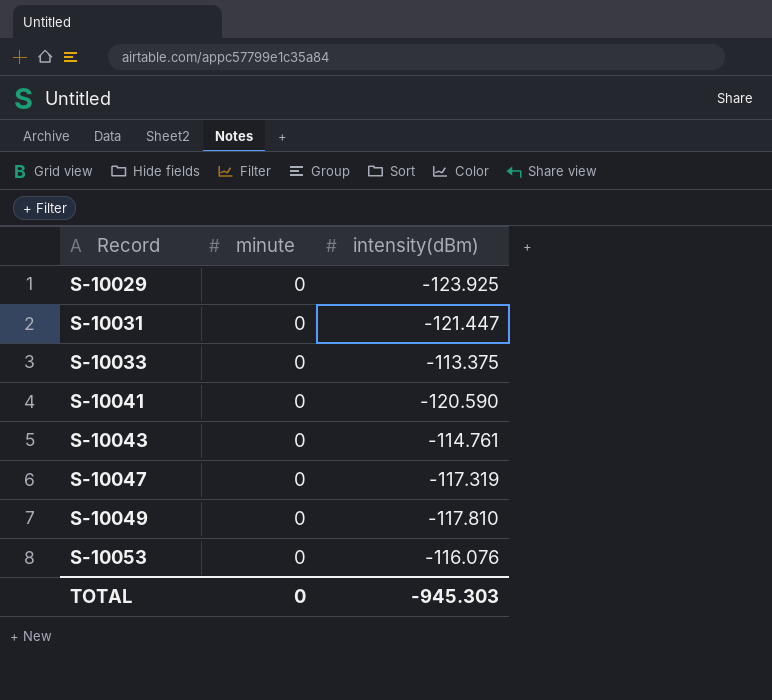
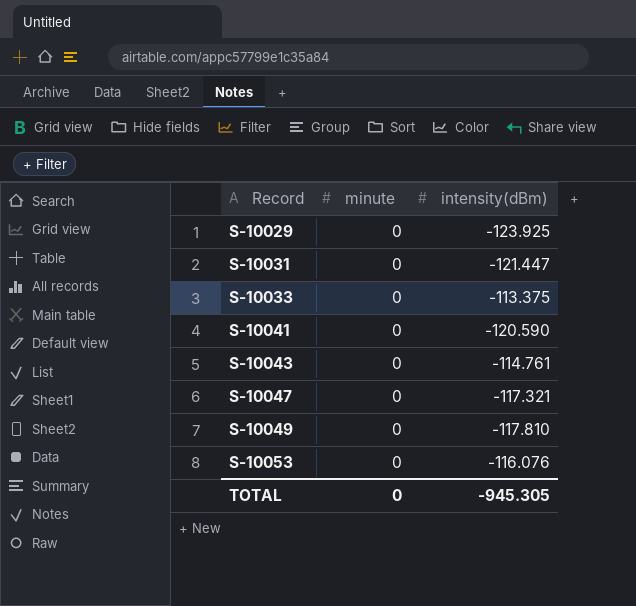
S-10047 | intensity(dBm): -117.319 -> -117.321
TOTAL | intensity(dBm): -945.303 -> -945.305

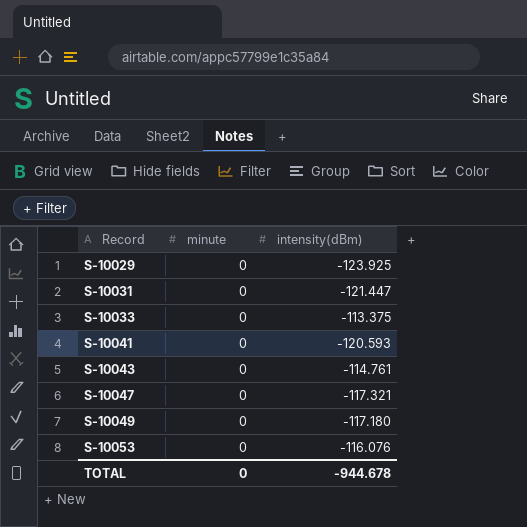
S-10041 | intensity(dBm): -120.590 -> -120.593
S-10049 | intensity(dBm): -117.810 -> -117.180
TOTAL | intensity(dBm): -945.305 -> -944.678

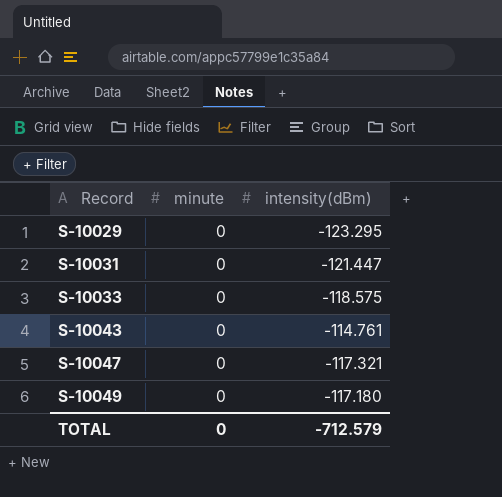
row S-10041: 0 | -120.593 -> none
row S-10053: 0 | -116.076 -> none
S-10029 | intensity(dBm): -123.925 -> -123.295
S-10033 | intensity(dBm): -113.375 -> -118.575
TOTAL | intensity(dBm): -944.678 -> -712.579

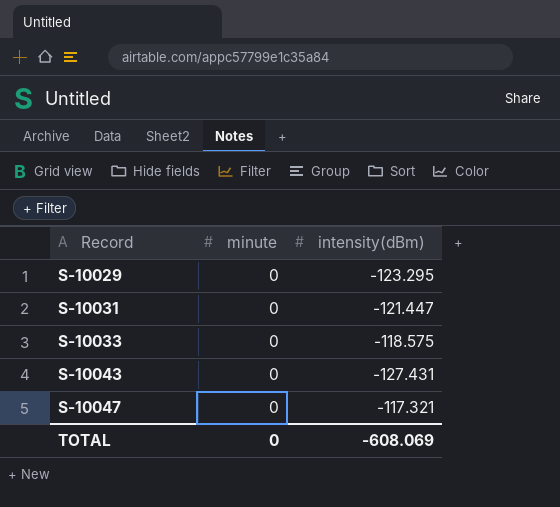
row S-10049: 0 | -117.180 -> none
S-10043 | intensity(dBm): -114.761 -> -127.431
TOTAL | intensity(dBm): -712.579 -> -608.069

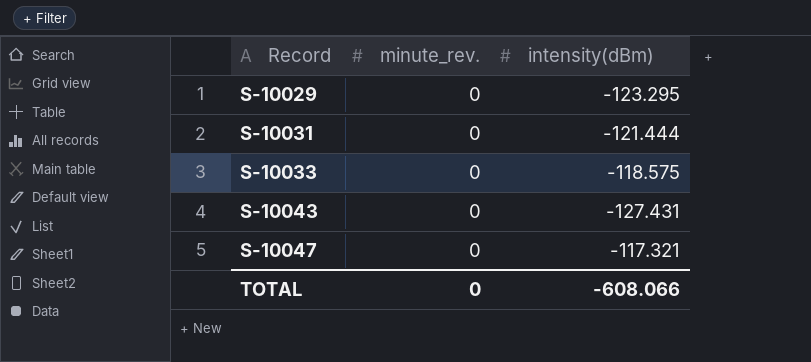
column name: minute -> minute_rev.
S-10031 | intensity(dBm): -121.447 -> -121.444
TOTAL | intensity(dBm): -608.069 -> -608.066

